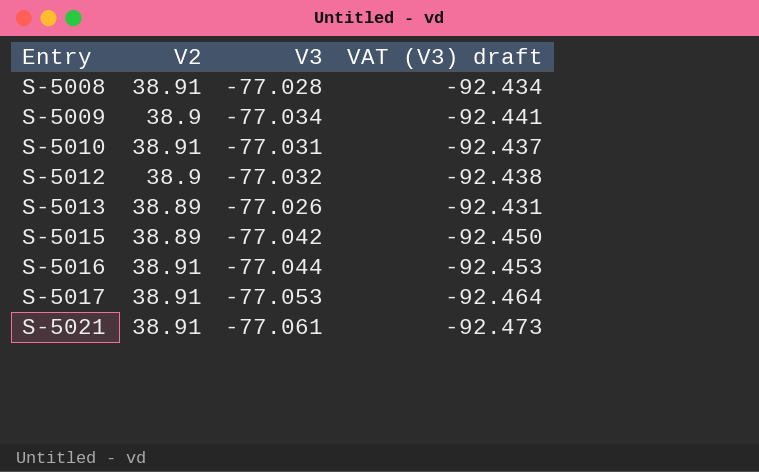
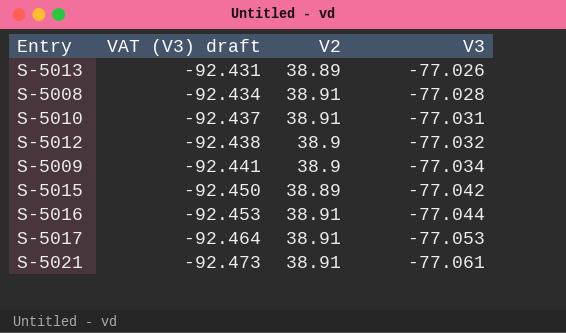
row order: Entry ascending -> VAT (V3) draft descending
column VAT (V3) draft | position: 4 -> 2

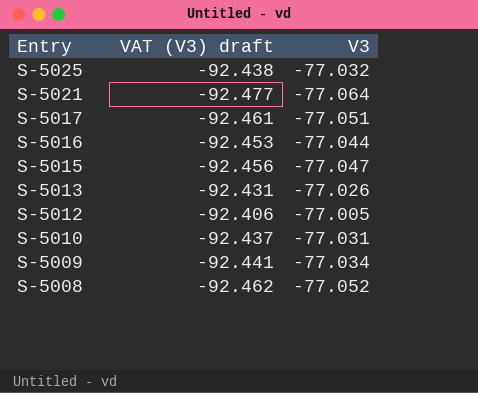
row order: VAT (V3) draft descending -> Entry descending
column V2 | position: 3 -> none
row S-5025: none -> -92.438 | -77.032
S-5021 | VAT (V3) draft: -92.473 -> -92.477
S-5021 | V3: -77.061 -> -77.064
S-5017 | VAT (V3) draft: -92.464 -> -92.461
S-5017 | V3: -77.053 -> -77.051
S-5015 | VAT (V3) draft: -92.450 -> -92.456
S-5015 | V3: -77.042 -> -77.047
S-5012 | VAT (V3) draft: -92.438 -> -92.406
S-5012 | V3: -77.032 -> -77.005
S-5008 | VAT (V3) draft: -92.434 -> -92.462
S-5008 | V3: -77.028 -> -77.052

